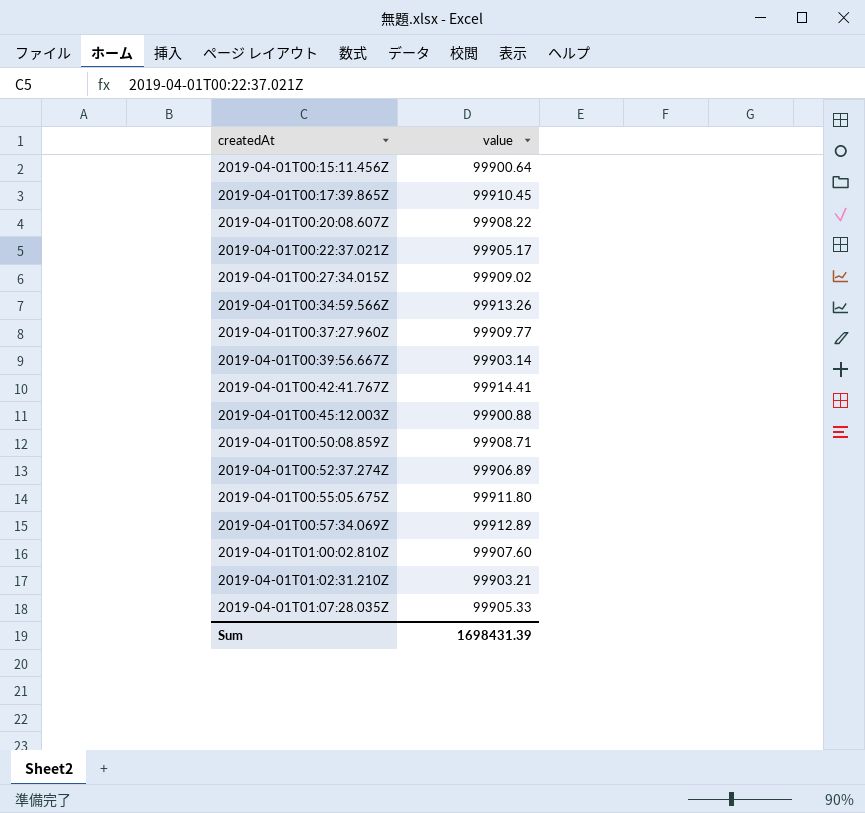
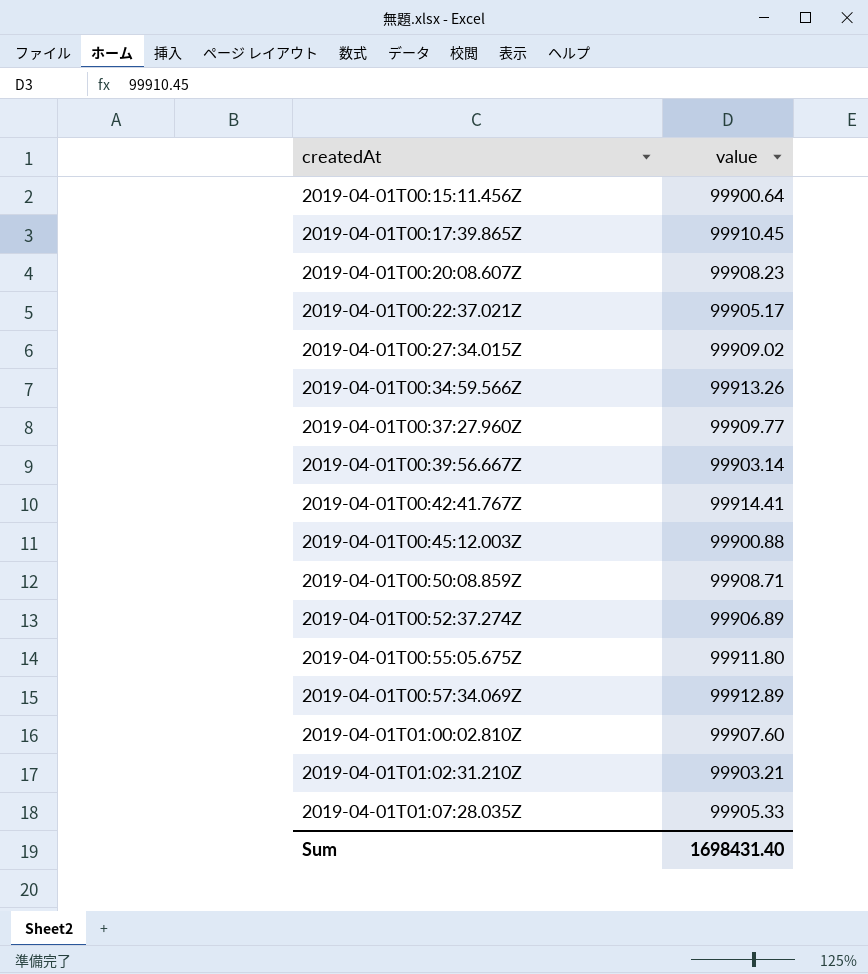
2019-04-01T00:20:08.607Z | value: 99908.22 -> 99908.23
Sum | value: 1698431.39 -> 1698431.40

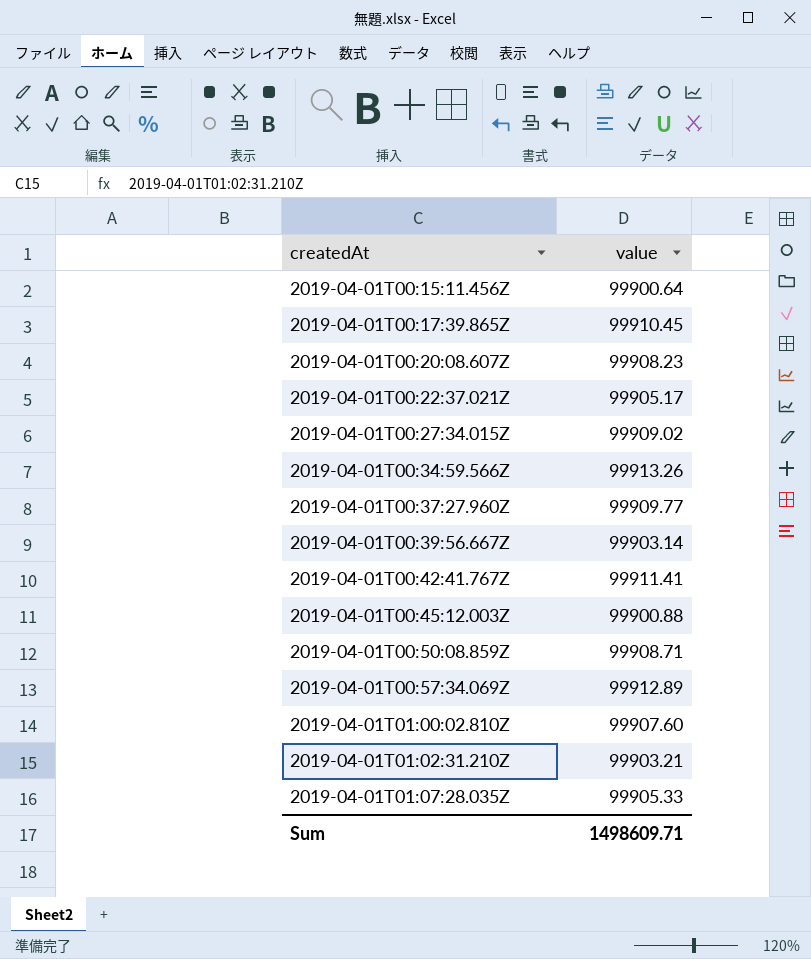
row 2019-04-01T00:52:37.274Z: 99906.89 -> none
row 2019-04-01T00:55:05.675Z: 99911.80 -> none
2019-04-01T00:42:41.767Z | value: 99914.41 -> 99911.41
Sum | value: 1698431.40 -> 1498609.71

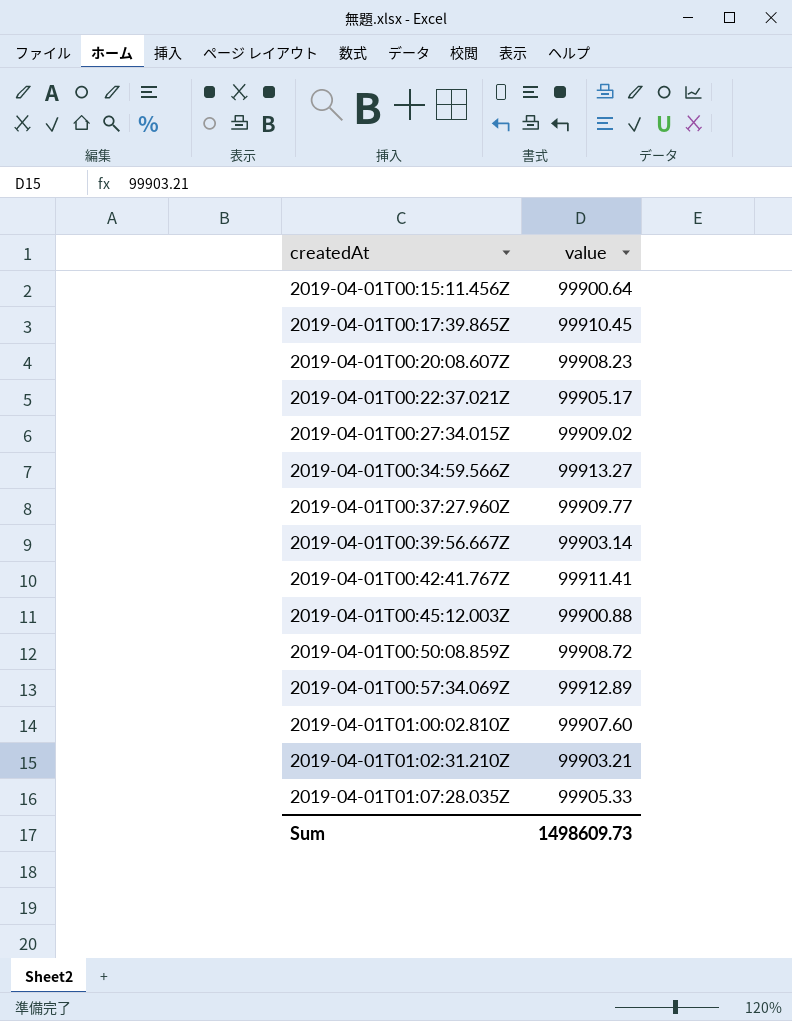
2019-04-01T00:34:59.566Z | value: 99913.26 -> 99913.27
2019-04-01T00:50:08.859Z | value: 99908.71 -> 99908.72
Sum | value: 1498609.71 -> 1498609.73

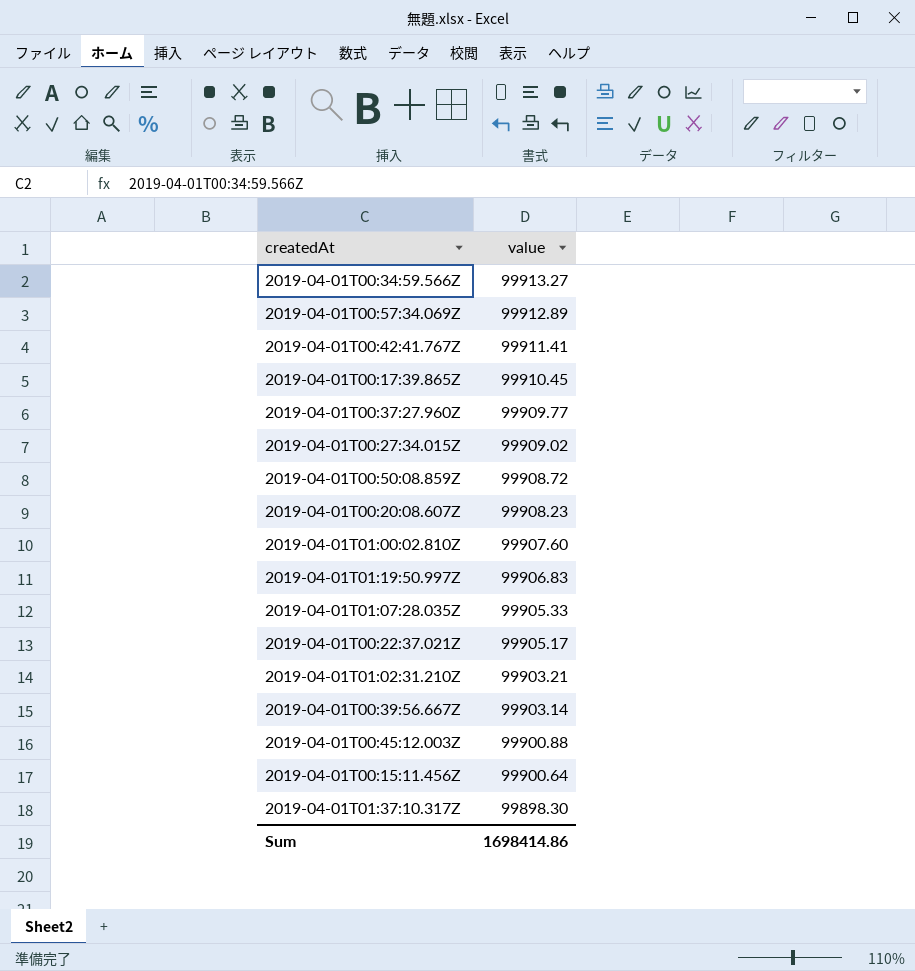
row order: createdAt ascending -> value descending
row 2019-04-01T01:19:50.997Z: none -> 99906.83
row 2019-04-01T01:37:10.317Z: none -> 99898.30
Sum | value: 1498609.73 -> 1698414.86

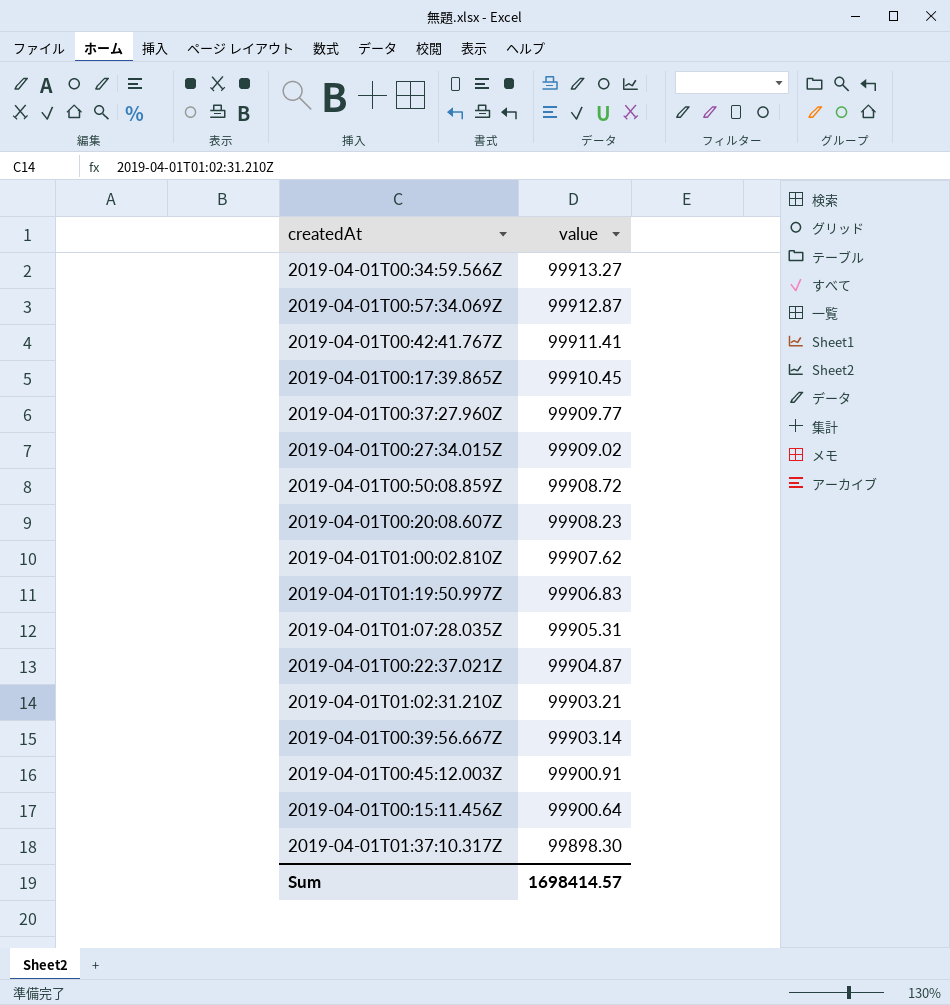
2019-04-01T00:57:34.069Z | value: 99912.89 -> 99912.87
2019-04-01T01:00:02.810Z | value: 99907.60 -> 99907.62
2019-04-01T01:07:28.035Z | value: 99905.33 -> 99905.31
2019-04-01T00:22:37.021Z | value: 99905.17 -> 99904.87
2019-04-01T00:45:12.003Z | value: 99900.88 -> 99900.91
Sum | value: 1698414.86 -> 1698414.57

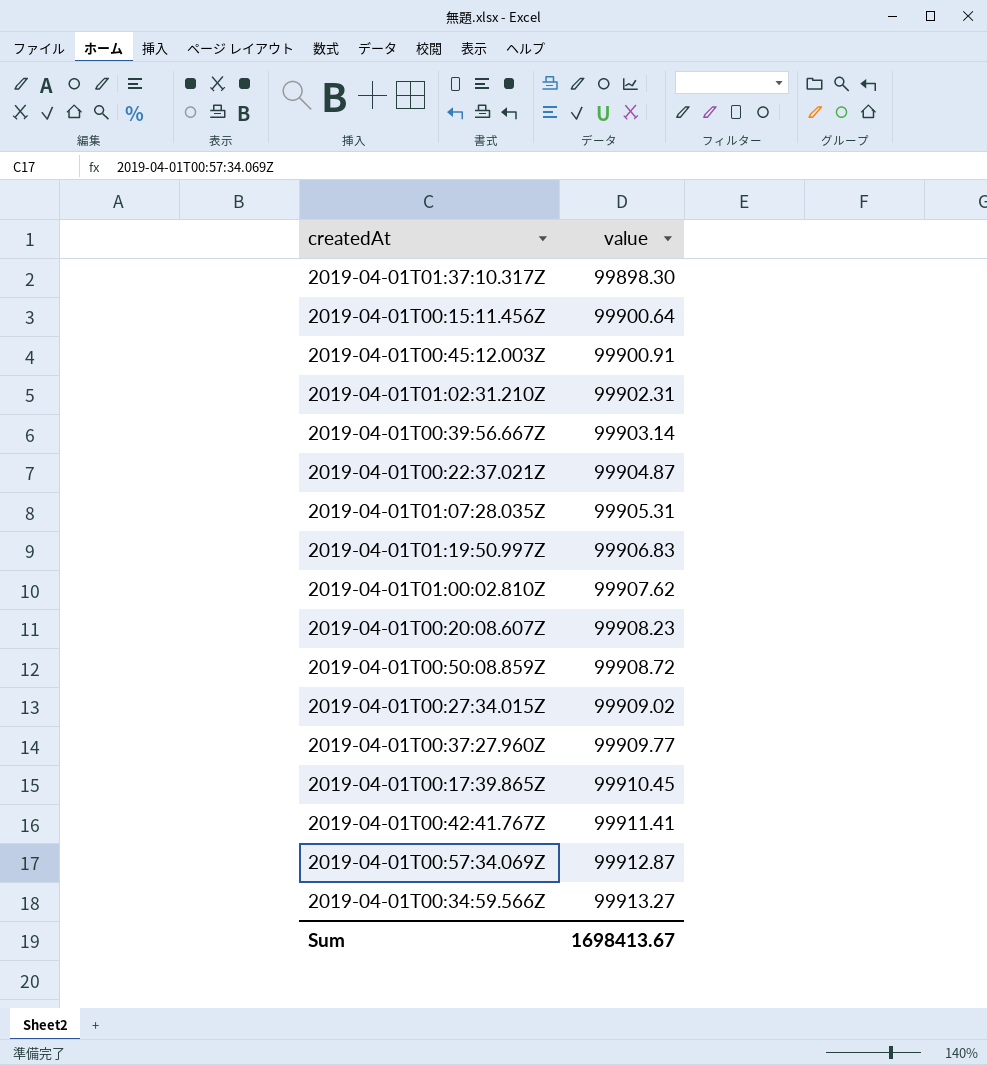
row order: value descending -> value ascending
2019-04-01T01:02:31.210Z | value: 99903.21 -> 99902.31
Sum | value: 1698414.57 -> 1698413.67

